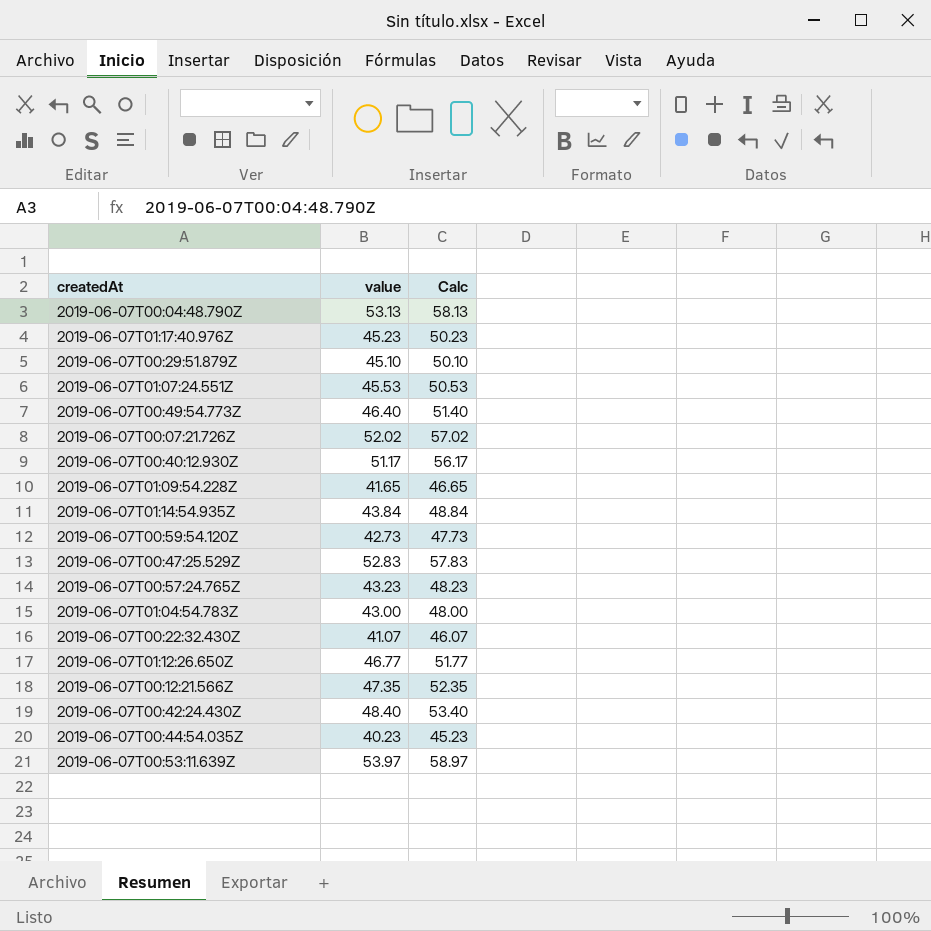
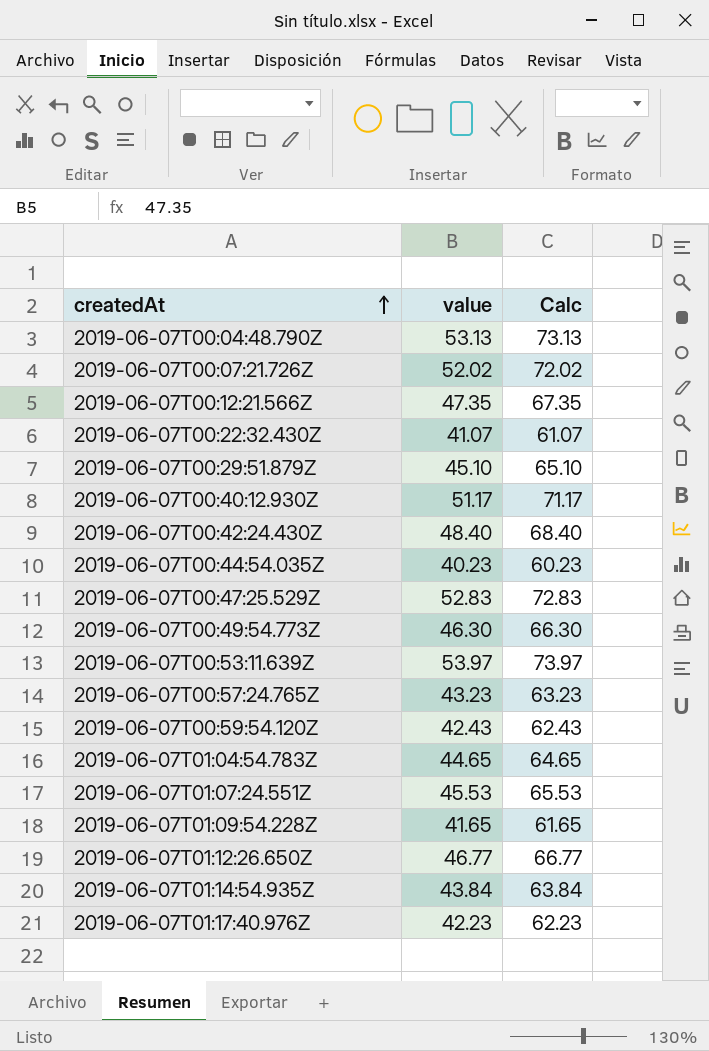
row order: none -> createdAt ascending
column Calc | formula: [value] + 5 -> [value] + 20
2019-06-07T00:49:54.773Z | value: 46.40 -> 46.30
2019-06-07T00:59:54.120Z | value: 42.73 -> 42.43
2019-06-07T01:04:54.783Z | value: 43.00 -> 44.65
2019-06-07T01:17:40.976Z | value: 45.23 -> 42.23

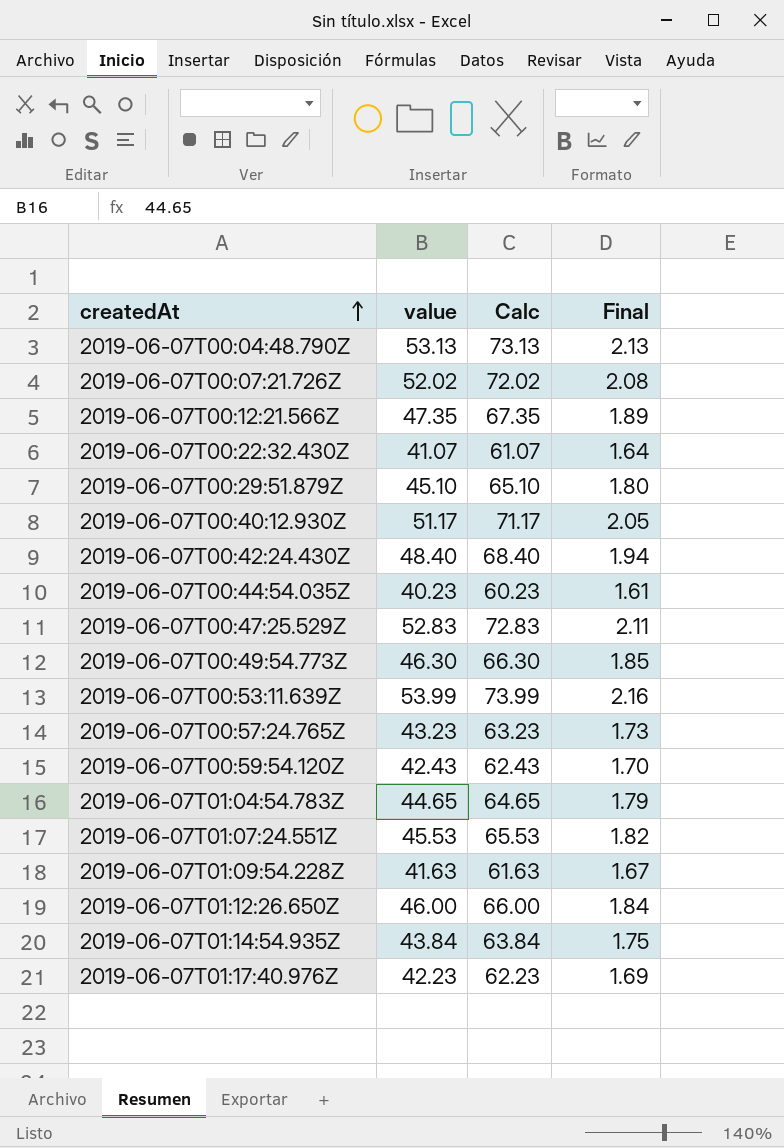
column Final | formula: none -> [value] * 0.04
2019-06-07T00:53:11.639Z | value: 53.97 -> 53.99
2019-06-07T00:53:11.639Z | Calc: 73.97 -> 73.99
2019-06-07T01:09:54.228Z | value: 41.65 -> 41.63
2019-06-07T01:09:54.228Z | Calc: 61.65 -> 61.63
2019-06-07T01:12:26.650Z | value: 46.77 -> 46.00
2019-06-07T01:12:26.650Z | Calc: 66.77 -> 66.00

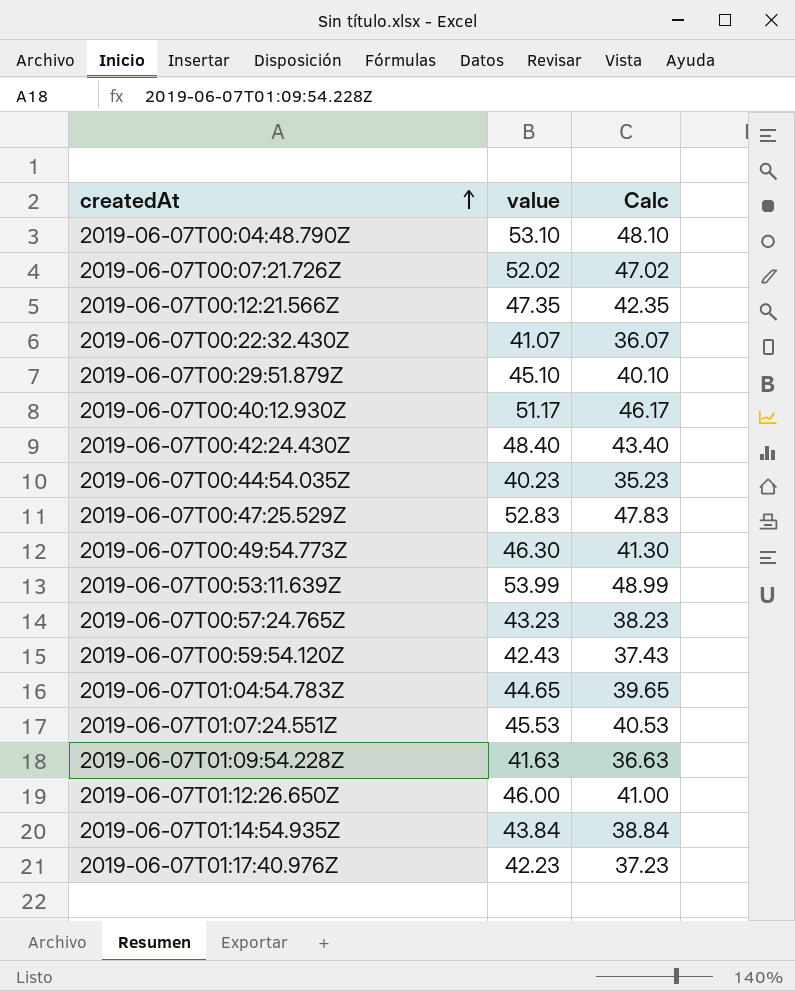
column Final | formula: [value] * 0.04 -> none
column Calc | formula: [value] + 20 -> [value] - 5
2019-06-07T00:04:48.790Z | value: 53.13 -> 53.10

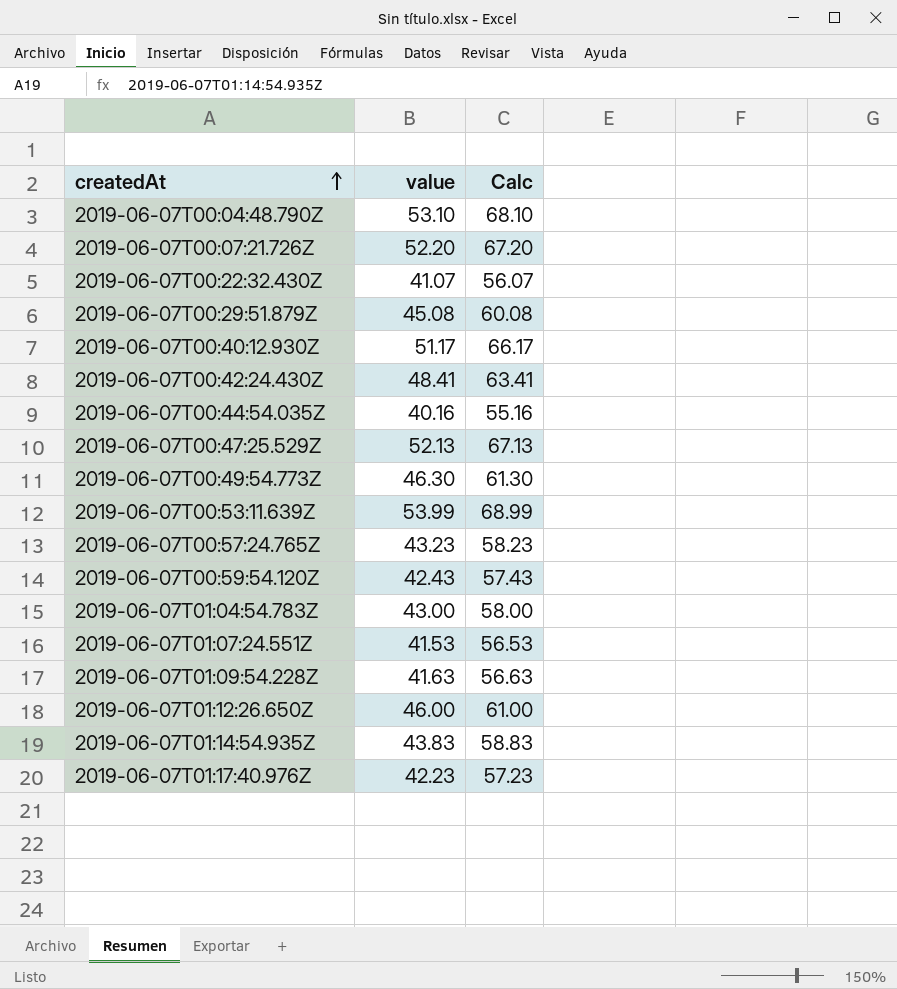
column Calc | formula: [value] - 5 -> [value] + 15
row 2019-06-07T00:12:21.566Z: 47.35 | 42.35 -> none
2019-06-07T00:07:21.726Z | value: 52.02 -> 52.20
2019-06-07T00:29:51.879Z | value: 45.10 -> 45.08
2019-06-07T00:42:24.430Z | value: 48.40 -> 48.41
2019-06-07T00:44:54.035Z | value: 40.23 -> 40.16
2019-06-07T00:47:25.529Z | value: 52.83 -> 52.13
2019-06-07T01:04:54.783Z | value: 44.65 -> 43.00
2019-06-07T01:07:24.551Z | value: 45.53 -> 41.53
2019-06-07T01:14:54.935Z | value: 43.84 -> 43.83

